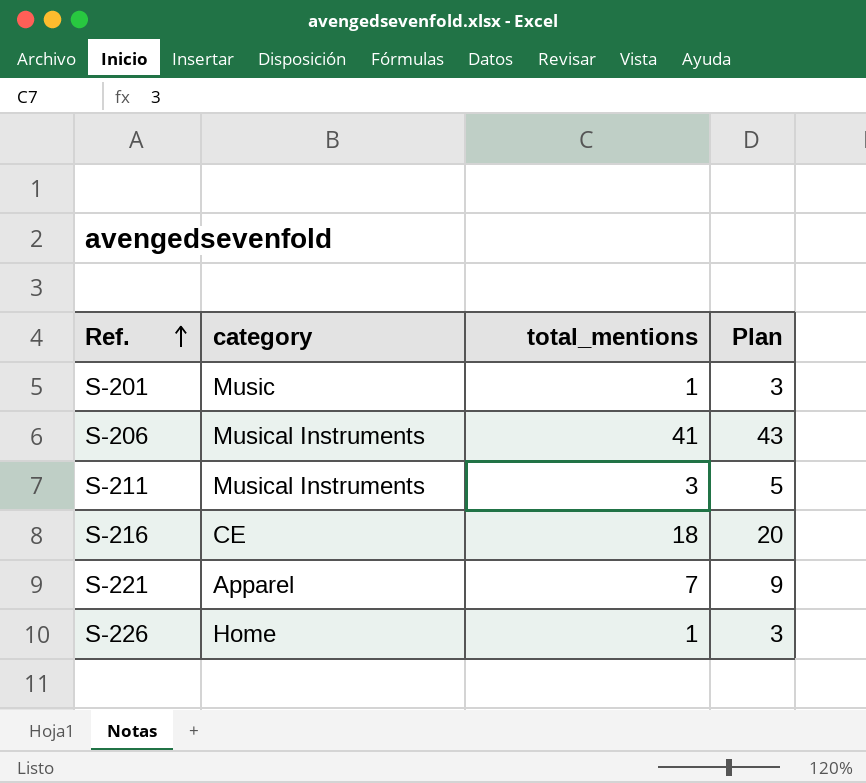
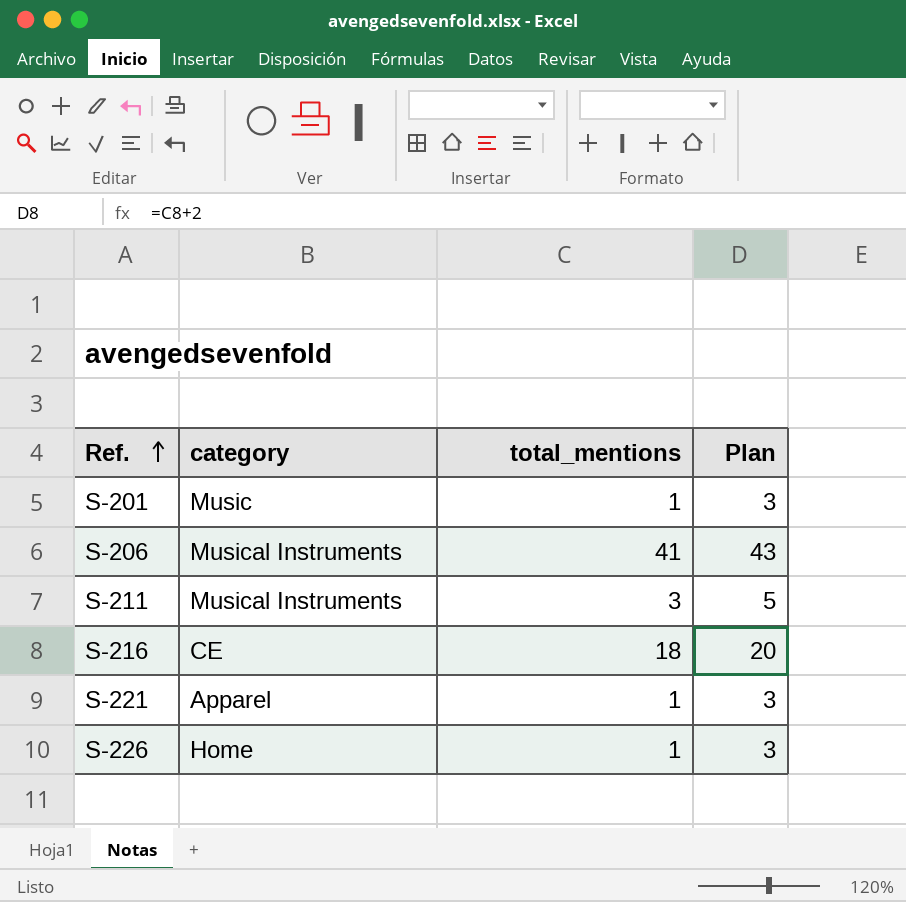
S-221 | total_mentions: 7 -> 1
S-221 | Plan: 9 -> 3

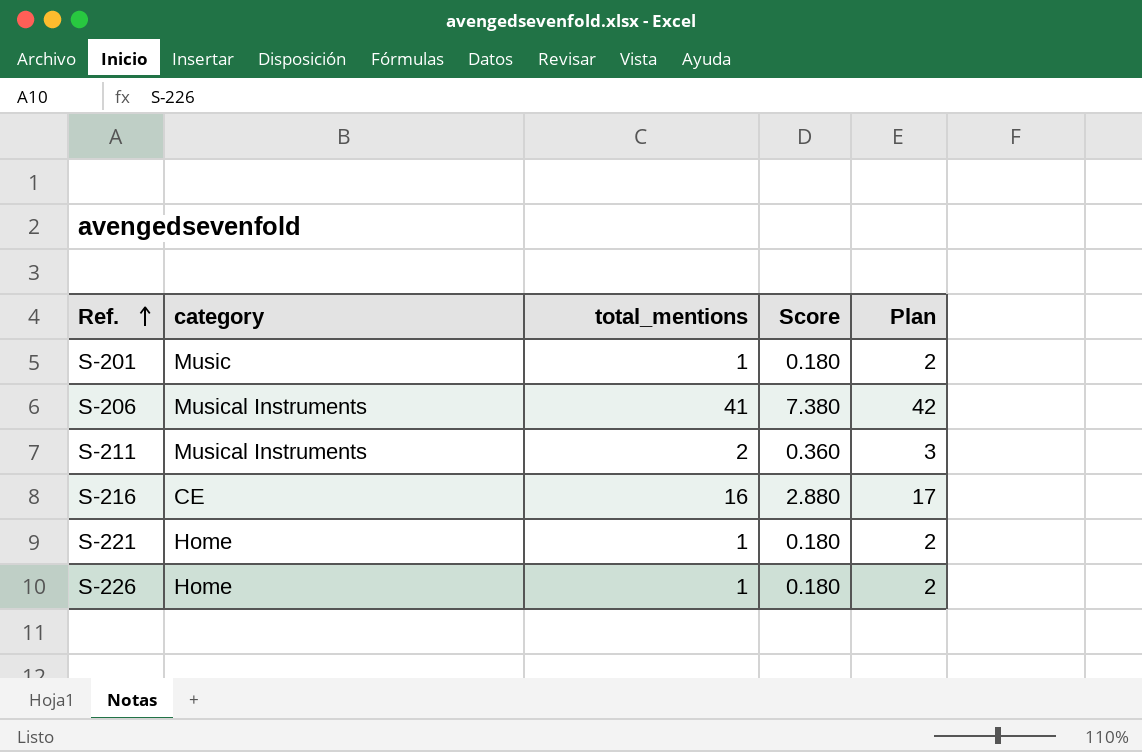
column Score | formula: none -> [total_mentions] * 0.18
column Plan | formula: [total_mentions] + 2 -> [total_mentions] + 1
S-211 | total_mentions: 3 -> 2
S-216 | total_mentions: 18 -> 16
S-221 | category: Apparel -> Home

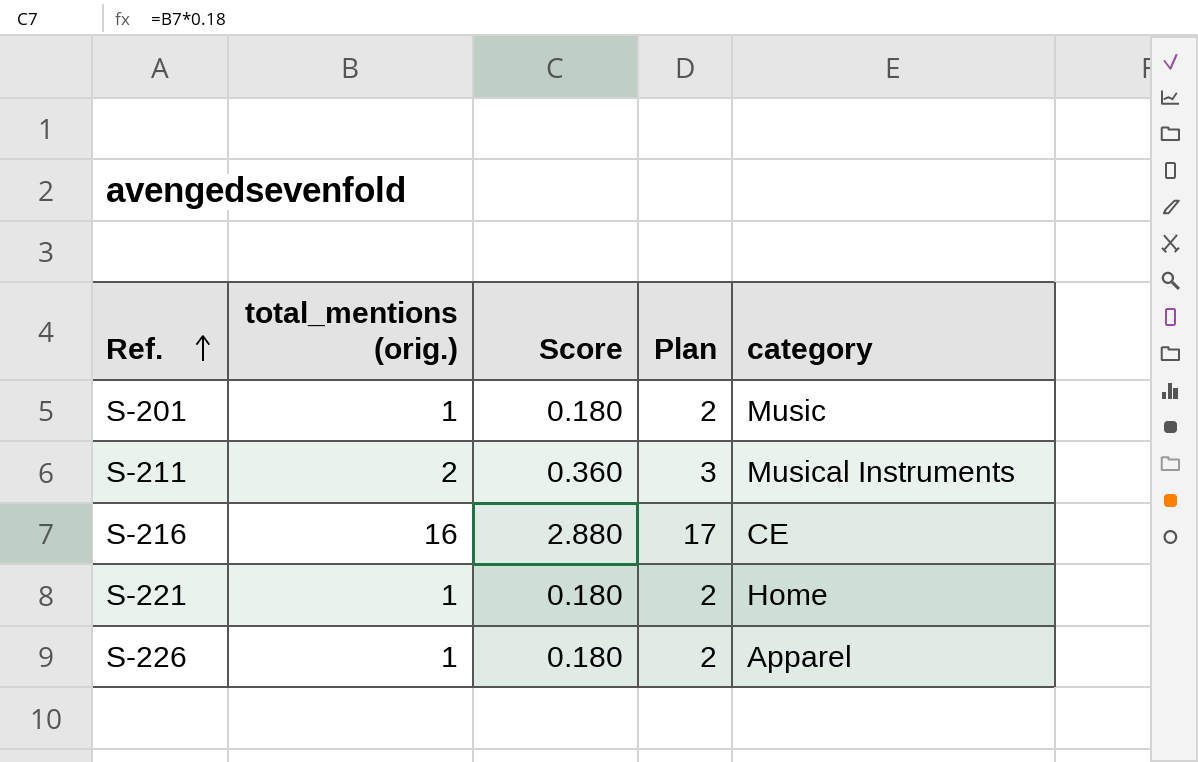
column name: total_mentions -> total_mentions (orig.)
column category | position: 2 -> 5
row S-206: Musical Instruments | 41 | 7.380 | 42 -> none
S-226 | category: Home -> Apparel

